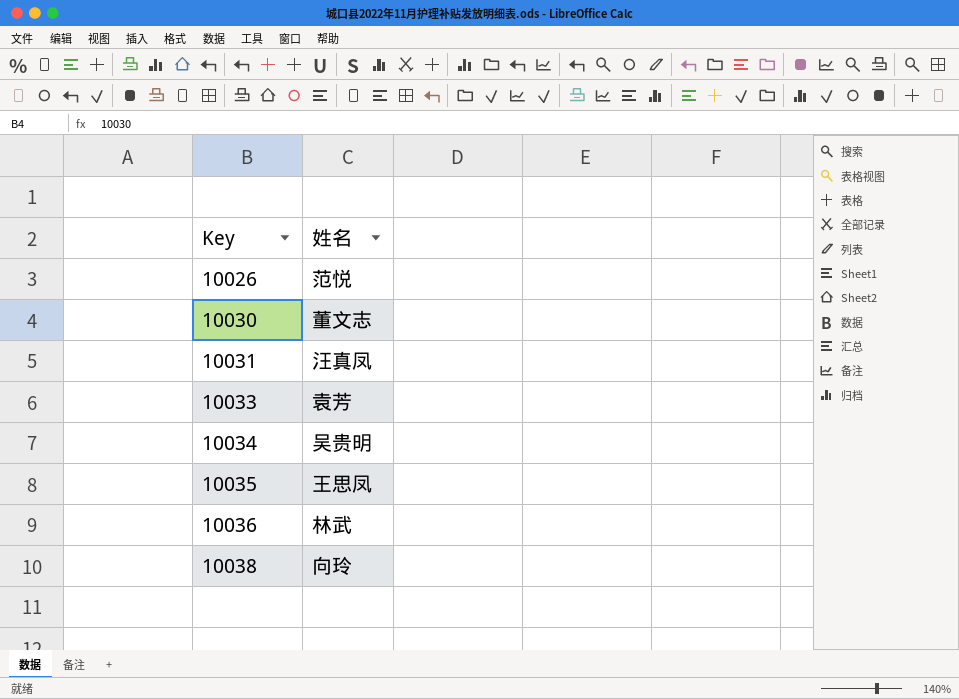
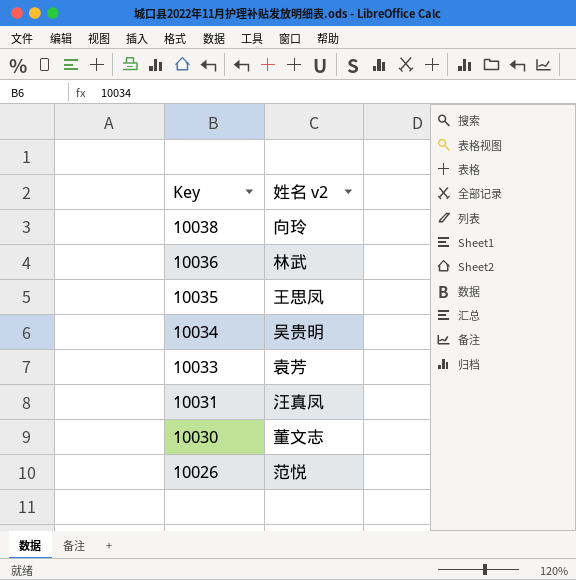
row order: Key ascending -> Key descending
column name: 姓名 -> 姓名 v2

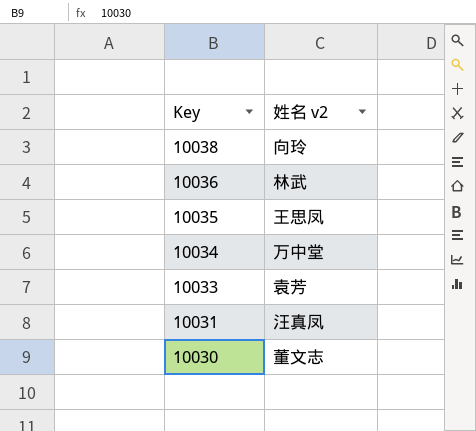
row 10026: 范悦 -> none
10034 | 姓名 v2: 吴贵明 -> 万中堂

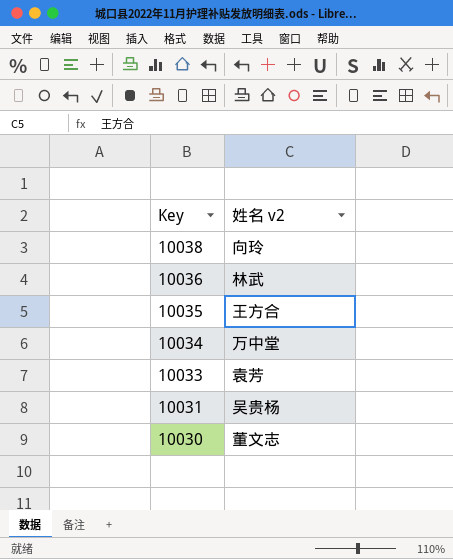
10035 | 姓名 v2: 王思凤 -> 王方合
10031 | 姓名 v2: 汪真凤 -> 吴贵杨

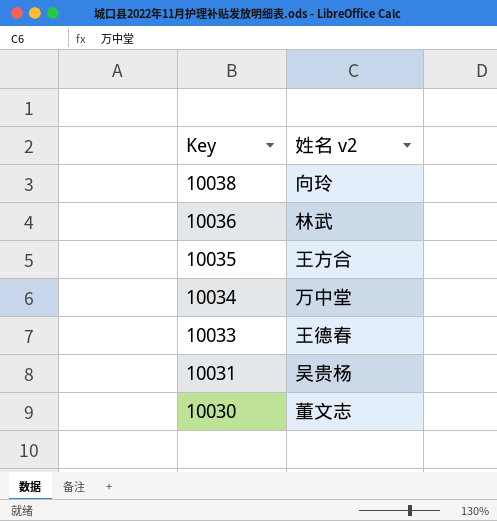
10033 | 姓名 v2: 袁芳 -> 王德春

